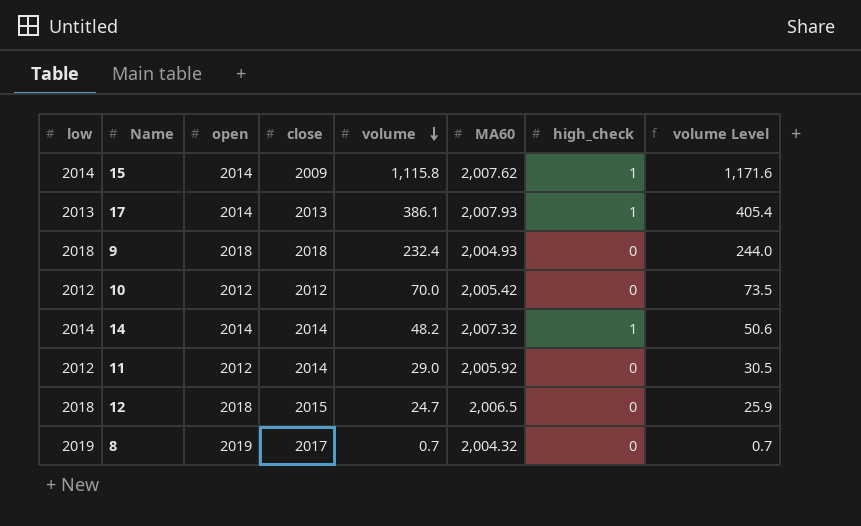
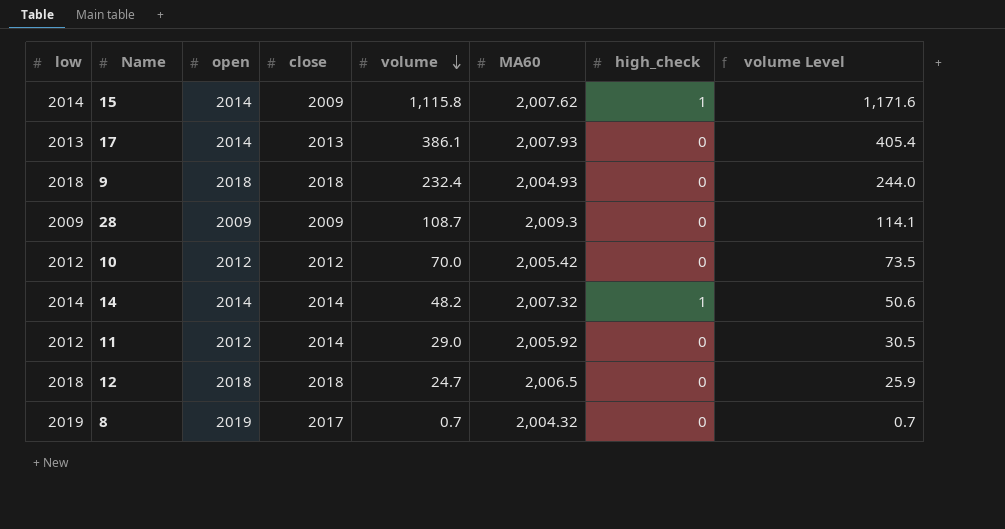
17 | high_check: 1 -> 0
row 28: none -> 2009 | 2009 | 2009 | 108.7 | 2,009.3 | 0 | 114.1
12 | close: 2015 -> 2018

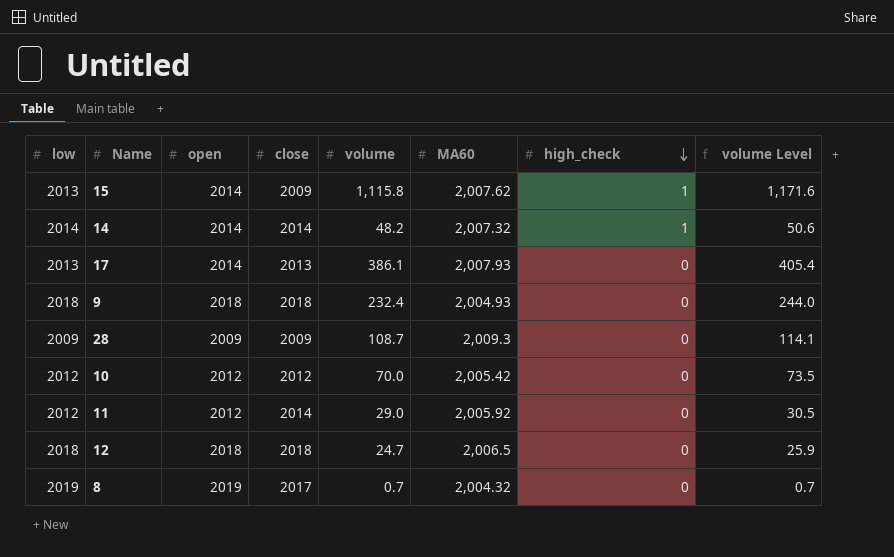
row order: volume descending -> high_check descending
15 | low: 2014 -> 2013

